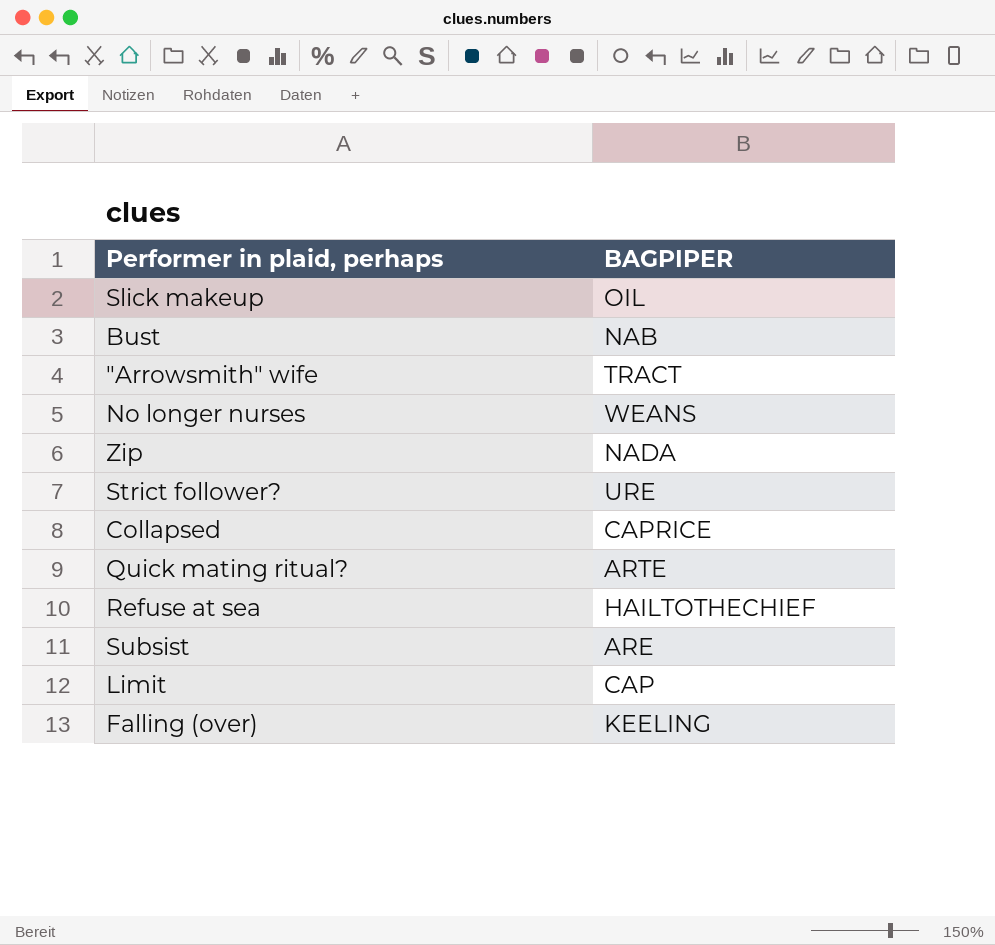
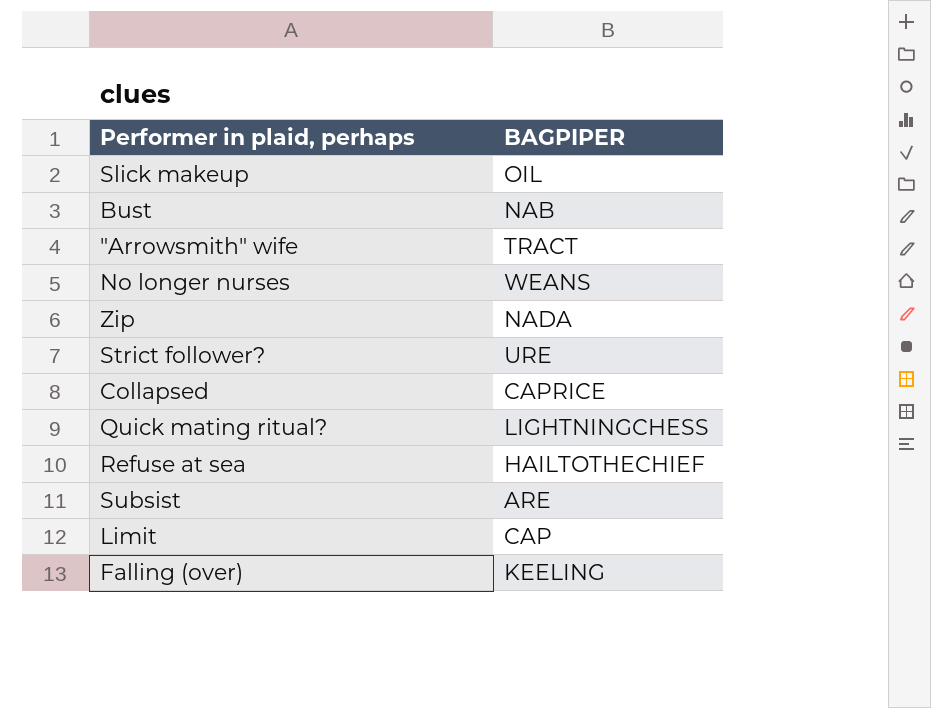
Quick mating ritual? | BAGPIPER: ARTE -> LIGHTNINGCHESS

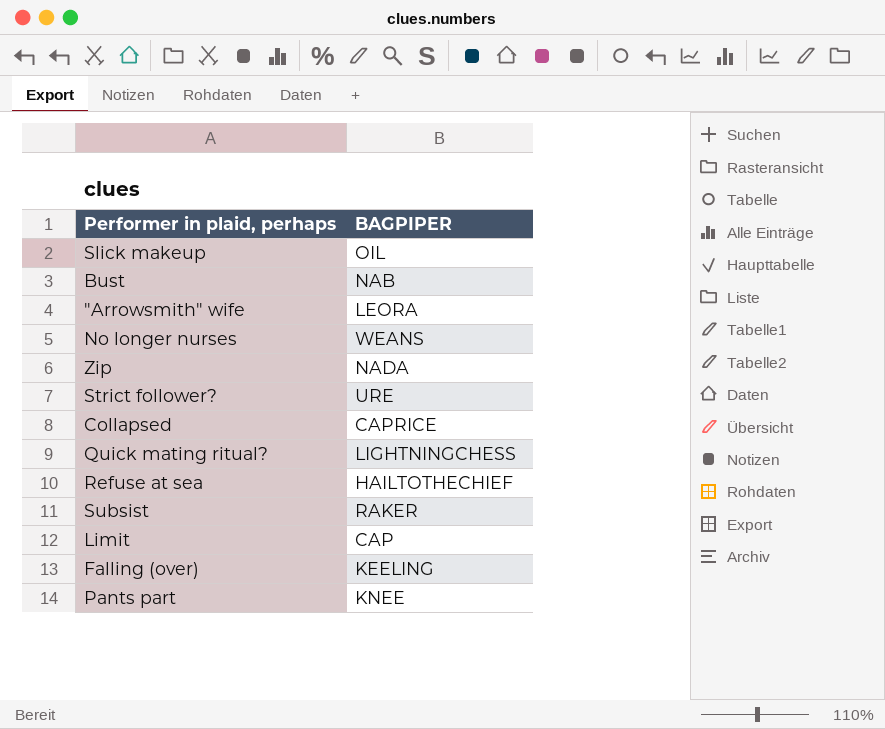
"Arrowsmith" wife | BAGPIPER: TRACT -> LEORA
Subsist | BAGPIPER: ARE -> RAKER
row Pants part: none -> KNEE

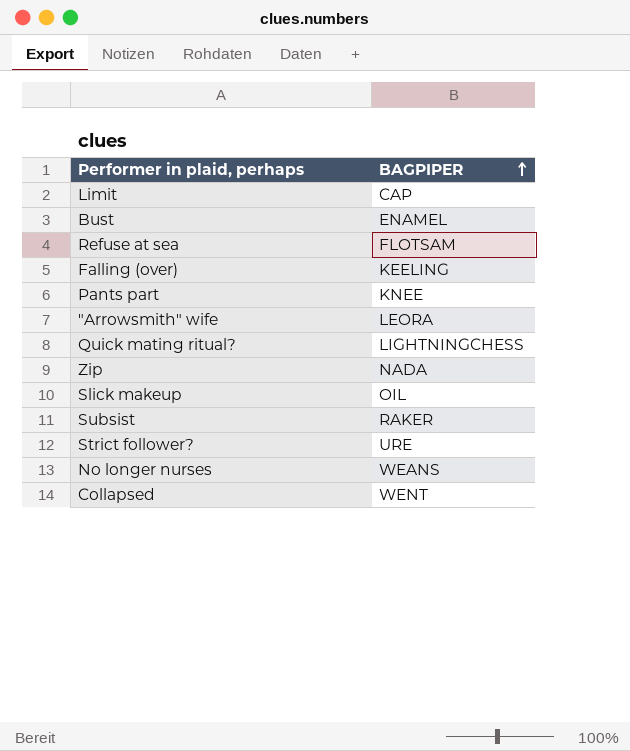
row order: none -> BAGPIPER ascending
Bust | BAGPIPER: NAB -> ENAMEL
Refuse at sea | BAGPIPER: HAILTOTHECHIEF -> FLOTSAM
Collapsed | BAGPIPER: CAPRICE -> WENT

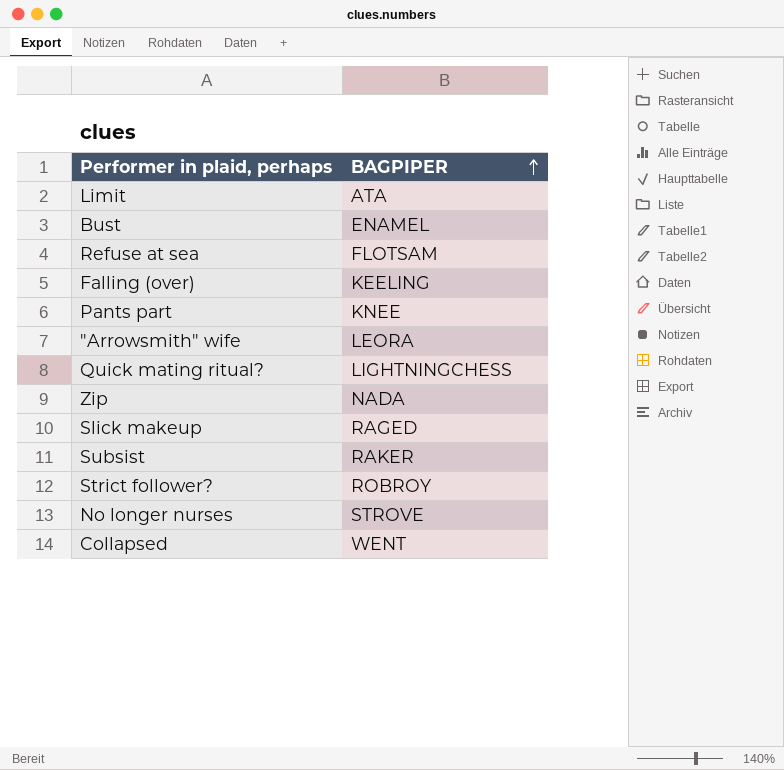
Limit | BAGPIPER: CAP -> ATA
Slick makeup | BAGPIPER: OIL -> RAGED
Strict follower? | BAGPIPER: URE -> ROBROY
No longer nurses | BAGPIPER: WEANS -> STROVE

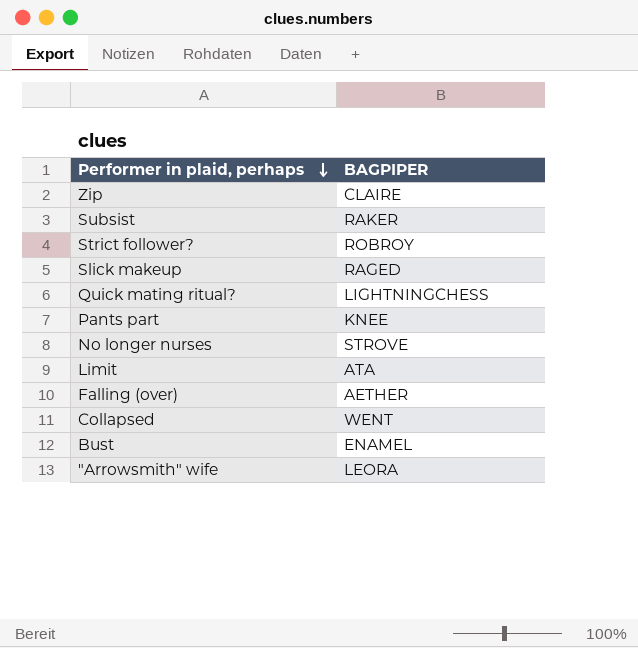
row order: BAGPIPER ascending -> Performer in plaid, perhaps descending
row Refuse at sea: FLOTSAM -> none
Zip | BAGPIPER: NADA -> CLAIRE
Falling (over) | BAGPIPER: KEELING -> AETHER

